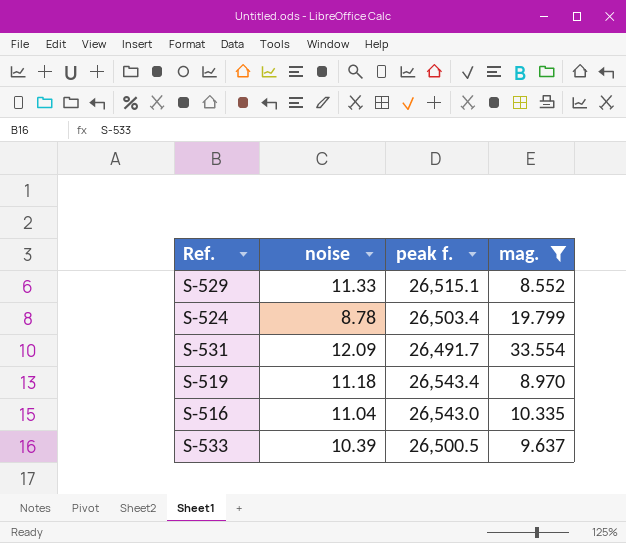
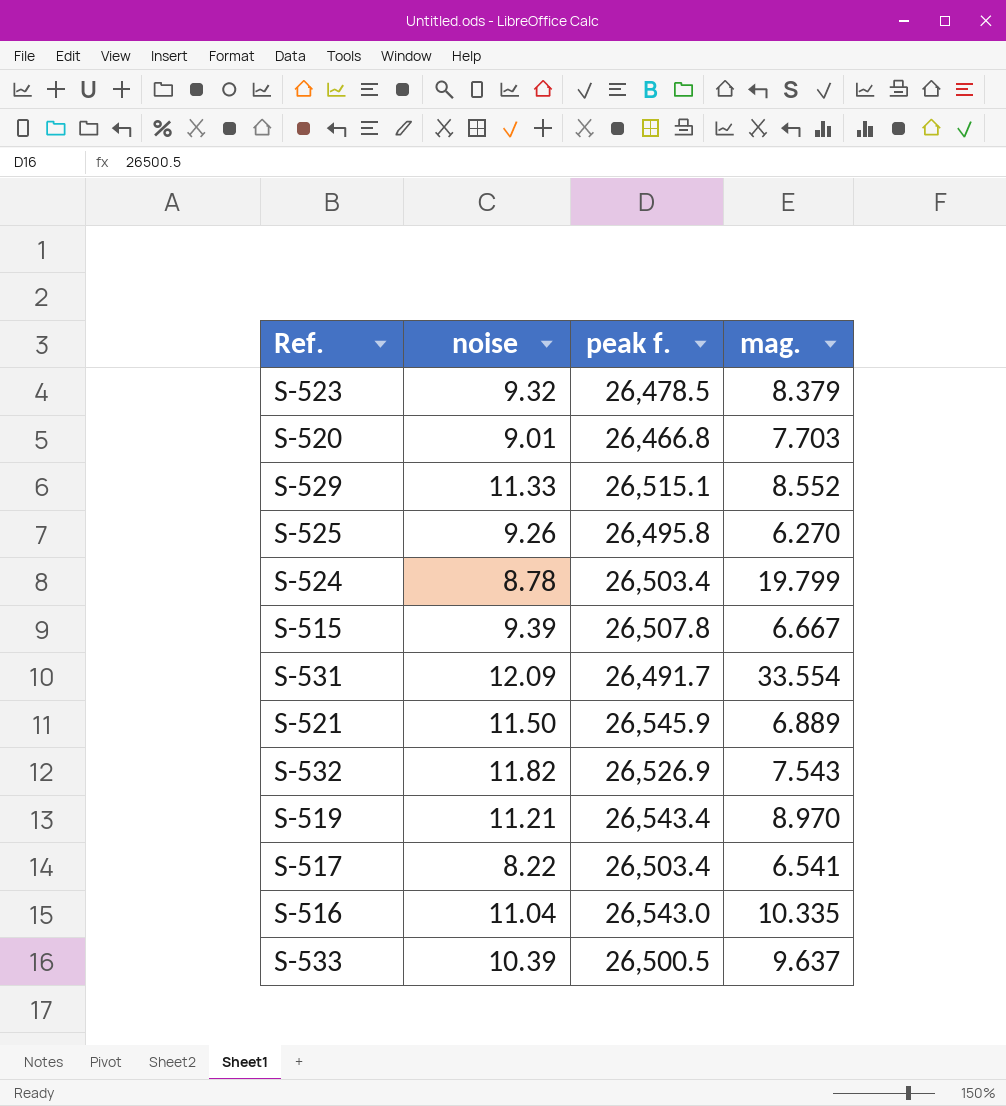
filter: mag. >= 8.552 -> none
S-519 | noise: 11.18 -> 11.21

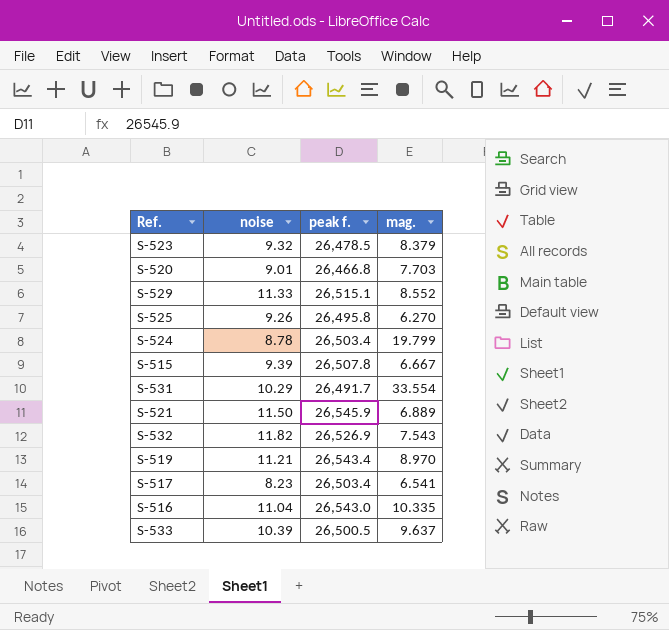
S-531 | noise: 12.09 -> 10.29
S-517 | noise: 8.22 -> 8.23

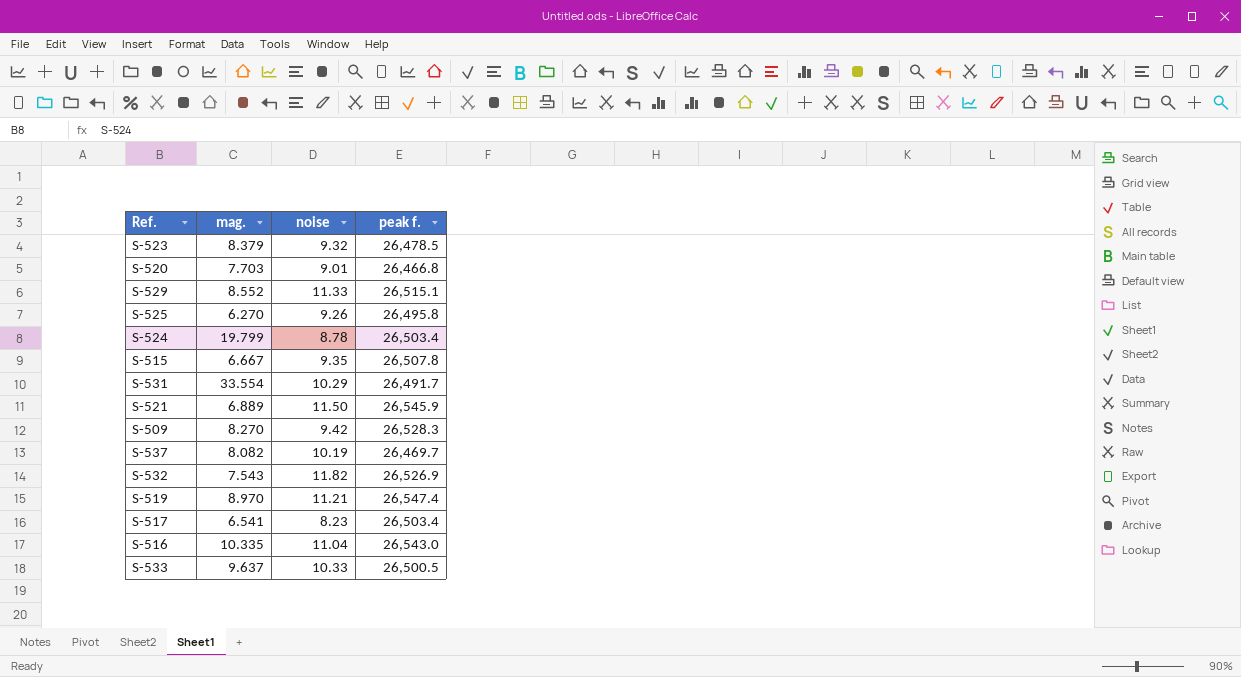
column mag. | position: 4 -> 2
S-515 | noise: 9.39 -> 9.35
row S-509: none -> 8.270 | 9.42 | 26,528.3
row S-537: none -> 8.082 | 10.19 | 26,469.7
S-519 | peak f.: 26,543.4 -> 26,547.4
S-533 | noise: 10.39 -> 10.33

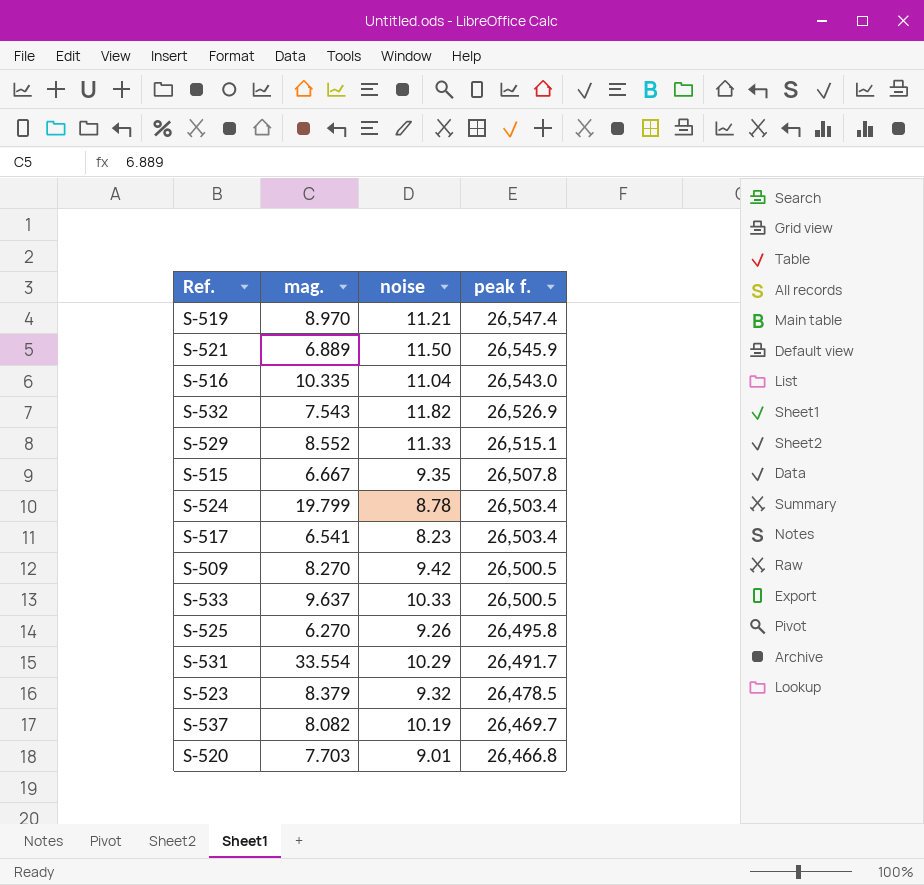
row order: none -> peak f. descending
S-509 | peak f.: 26,528.3 -> 26,500.5

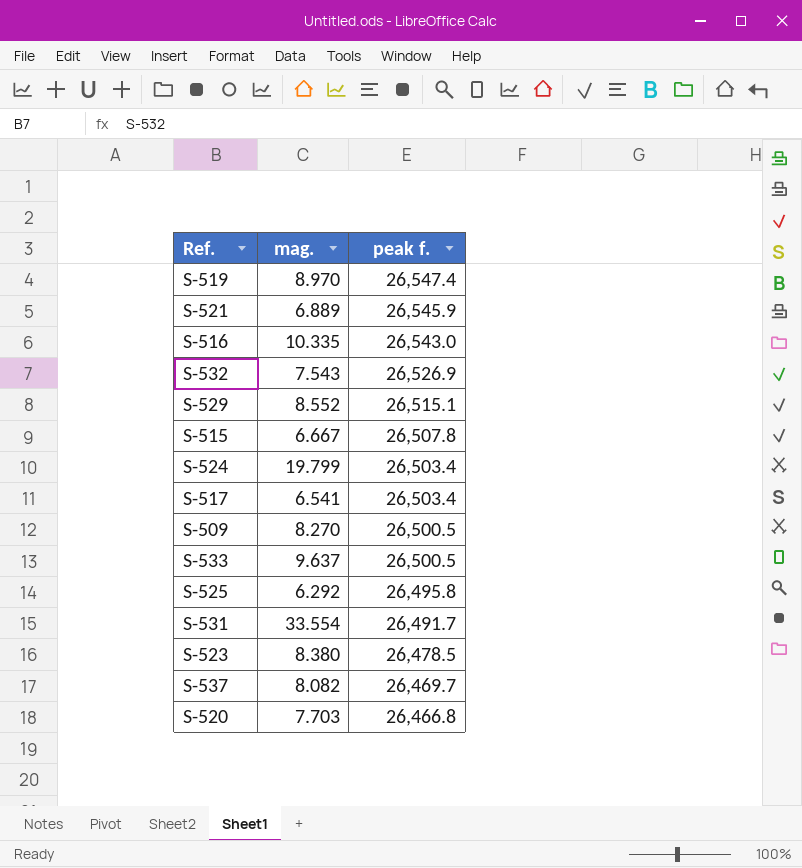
column noise | position: 3 -> none
S-525 | mag.: 6.270 -> 6.292
S-523 | mag.: 8.379 -> 8.380

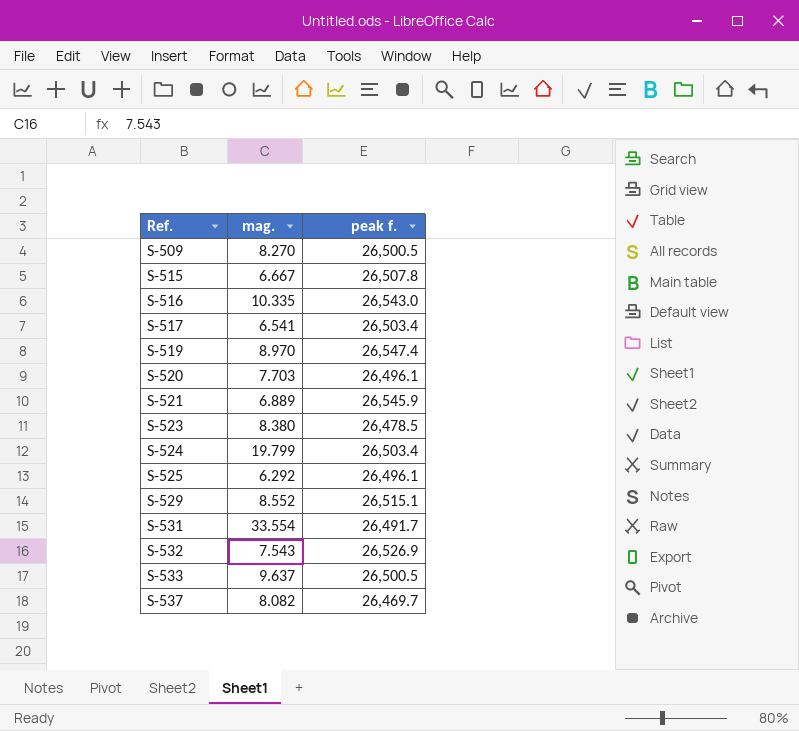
row order: peak f. descending -> Ref. ascending
S-520 | peak f.: 26,466.8 -> 26,496.1
S-525 | peak f.: 26,495.8 -> 26,496.1

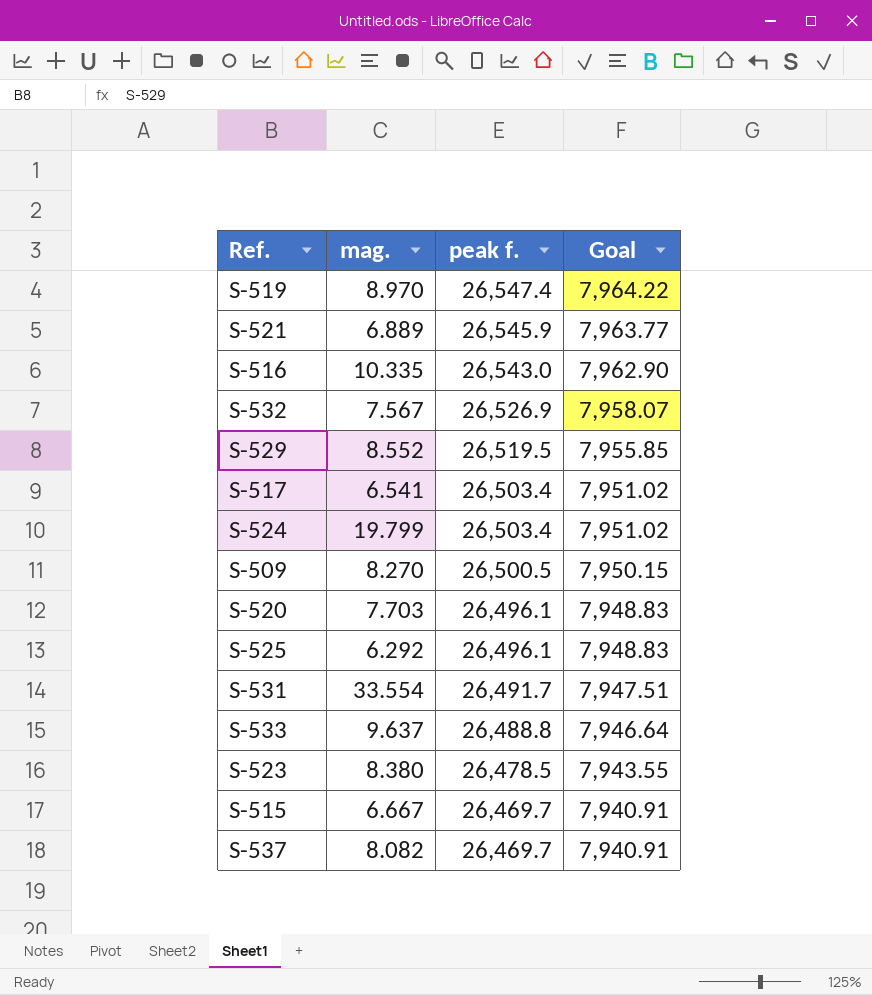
row order: Ref. ascending -> peak f. descending
column Goal | formula: none -> [peak f.] * 0.3
S-532 | mag.: 7.543 -> 7.567
S-529 | peak f.: 26,515.1 -> 26,519.5
S-533 | peak f.: 26,500.5 -> 26,488.8
S-515 | peak f.: 26,507.8 -> 26,469.7

